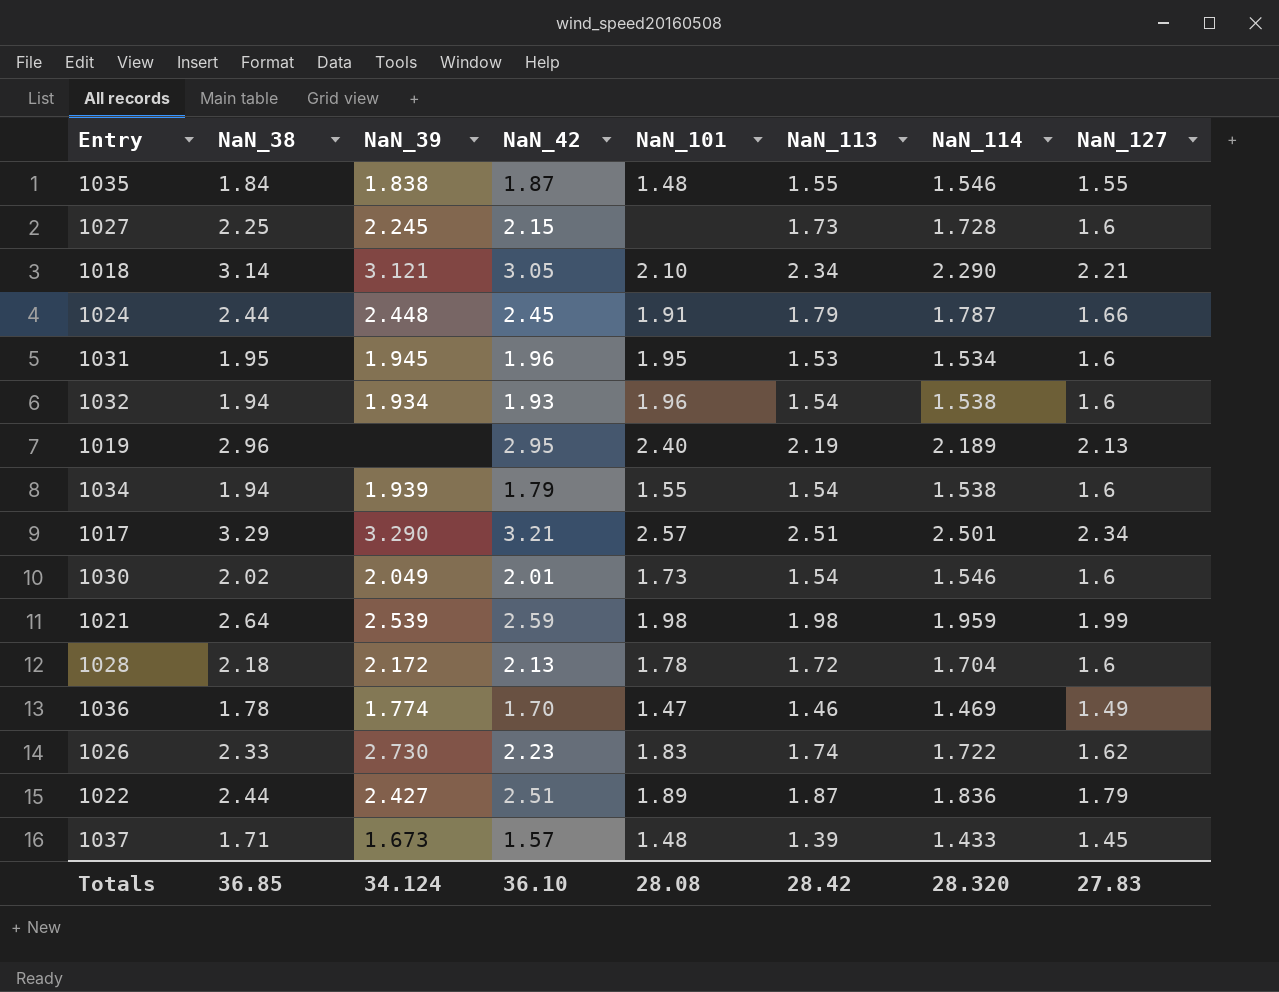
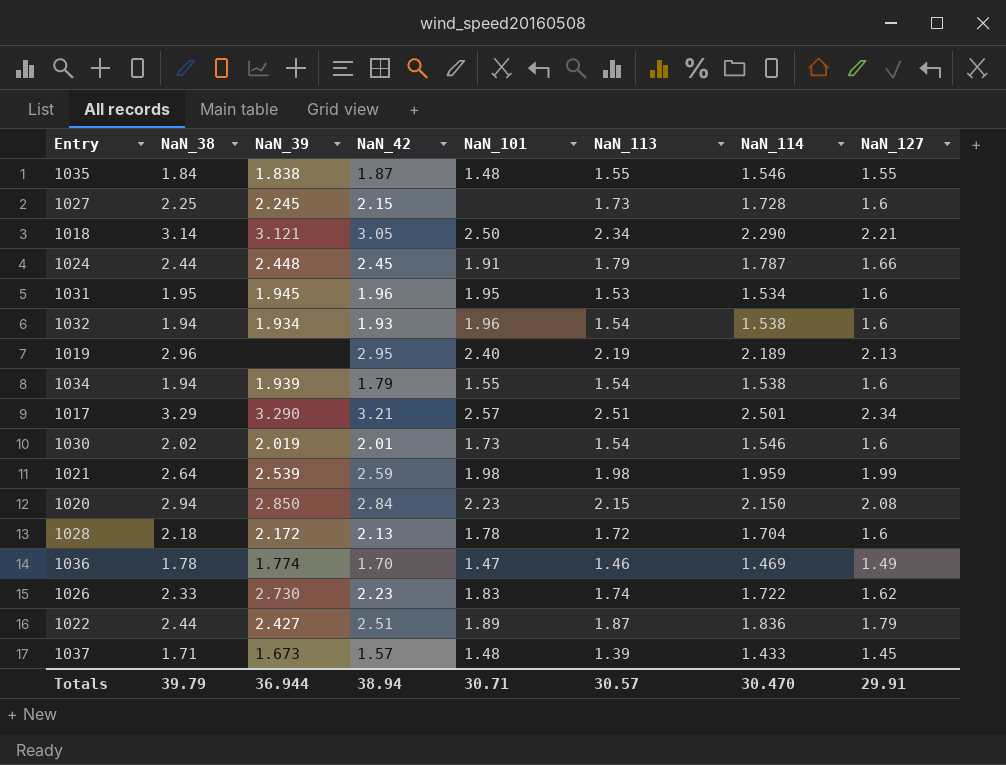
1018 | NaN_101: 2.10 -> 2.50
1030 | NaN_39: 2.049 -> 2.019
row 1020: none -> 2.94 | 2.850 | 2.84 | 2.23 | 2.15 | 2.150 | 2.08
Totals | NaN_38: 36.85 -> 39.79
Totals | NaN_39: 34.124 -> 36.944
Totals | NaN_42: 36.10 -> 38.94
Totals | NaN_101: 28.08 -> 30.71
Totals | NaN_113: 28.42 -> 30.57
Totals | NaN_114: 28.320 -> 30.470
Totals | NaN_127: 27.83 -> 29.91

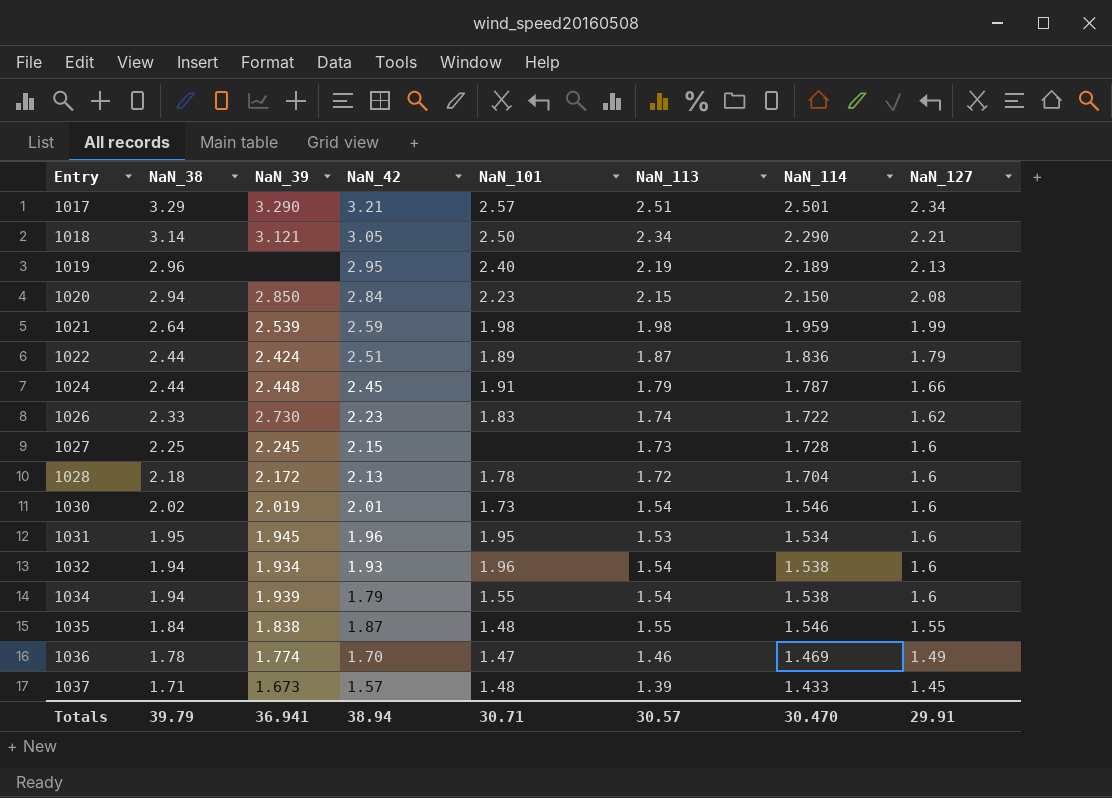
row order: none -> Entry ascending
1022 | NaN_39: 2.427 -> 2.424
Totals | NaN_39: 36.944 -> 36.941

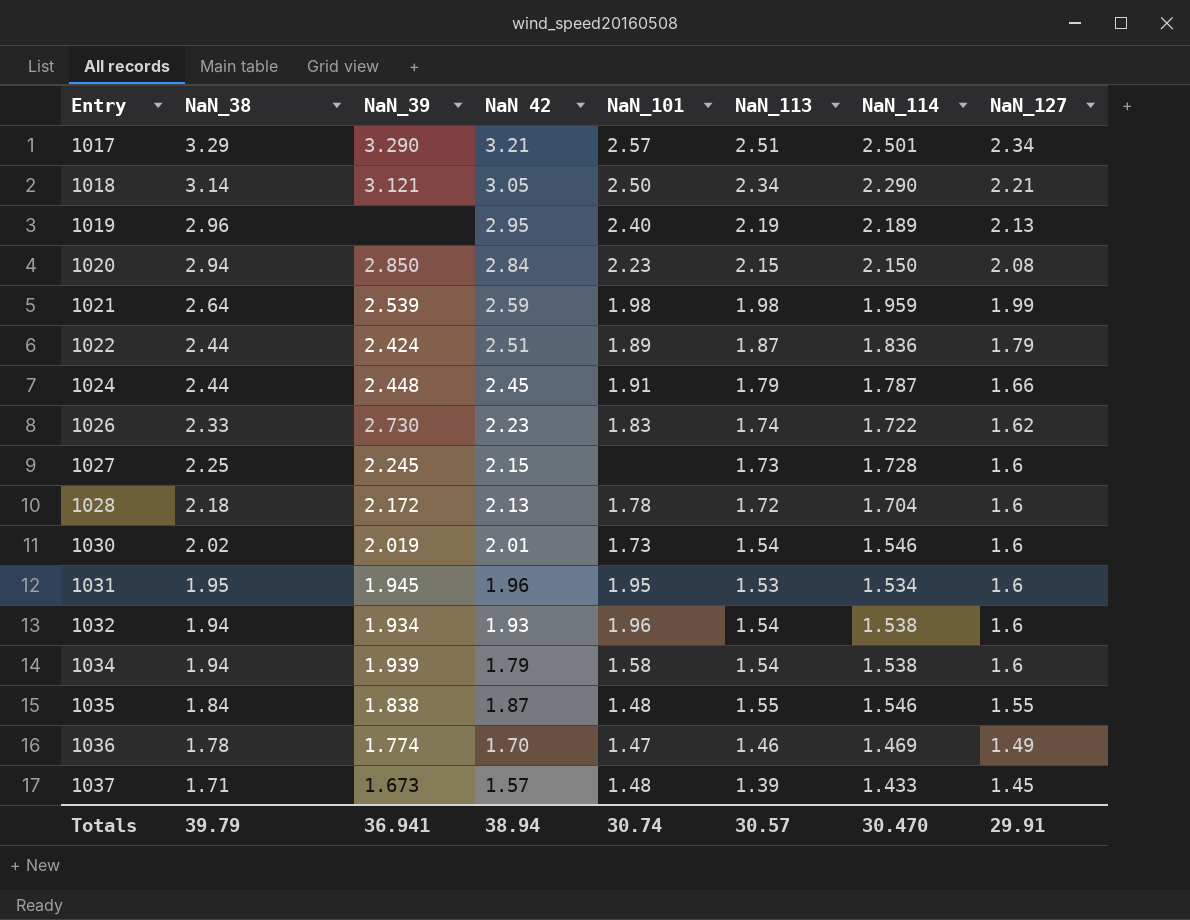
column name: NaN_42 -> NaN 42
1034 | NaN_101: 1.55 -> 1.58
Totals | NaN_101: 30.71 -> 30.74

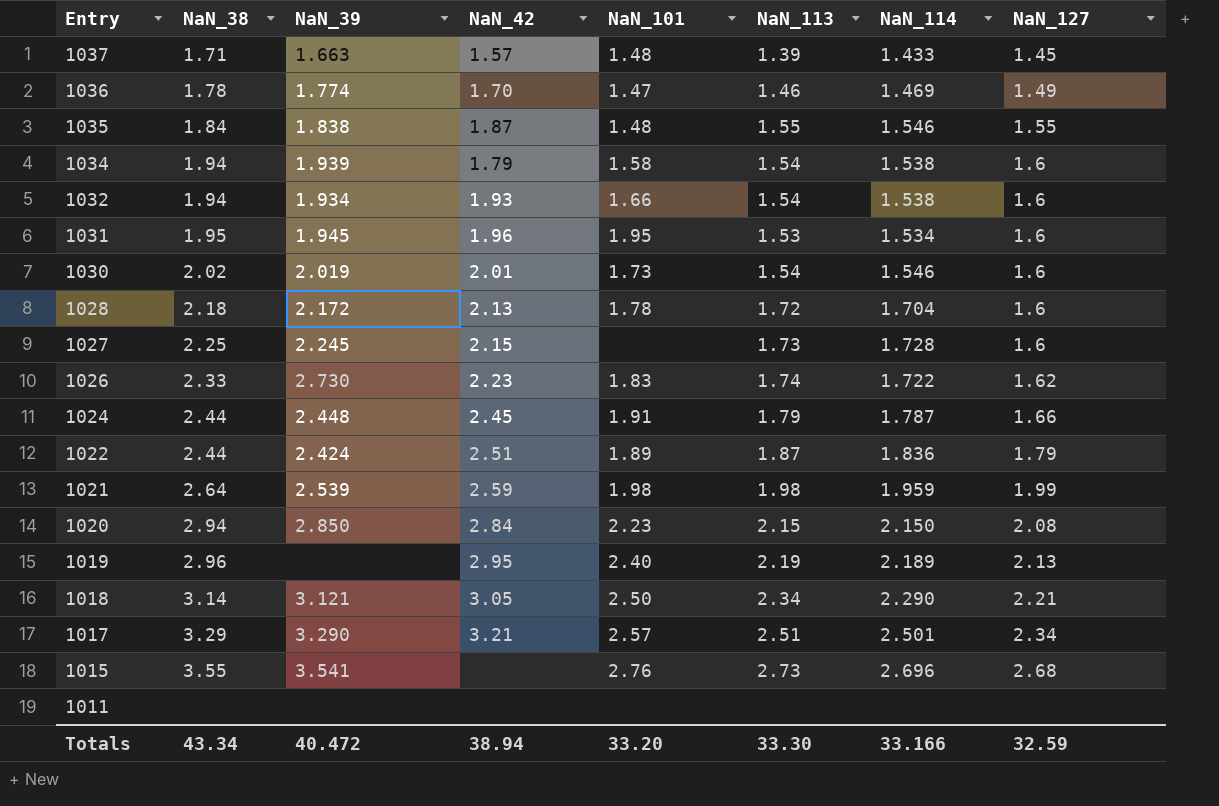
row order: Entry ascending -> Entry descending
column name: NaN 42 -> NaN_42
1037 | NaN_39: 1.673 -> 1.663
1032 | NaN_101: 1.96 -> 1.66
row 1015: none -> 3.55 | 3.541 | none | 2.76 | 2.73 | 2.696 | 2.68
row 1011: none -> none | none | none | none | none | none | none
Totals | NaN_38: 39.79 -> 43.34
Totals | NaN_39: 36.941 -> 40.472
Totals | NaN_101: 30.74 -> 33.20
Totals | NaN_113: 30.57 -> 33.30
Totals | NaN_114: 30.470 -> 33.166
Totals | NaN_127: 29.91 -> 32.59

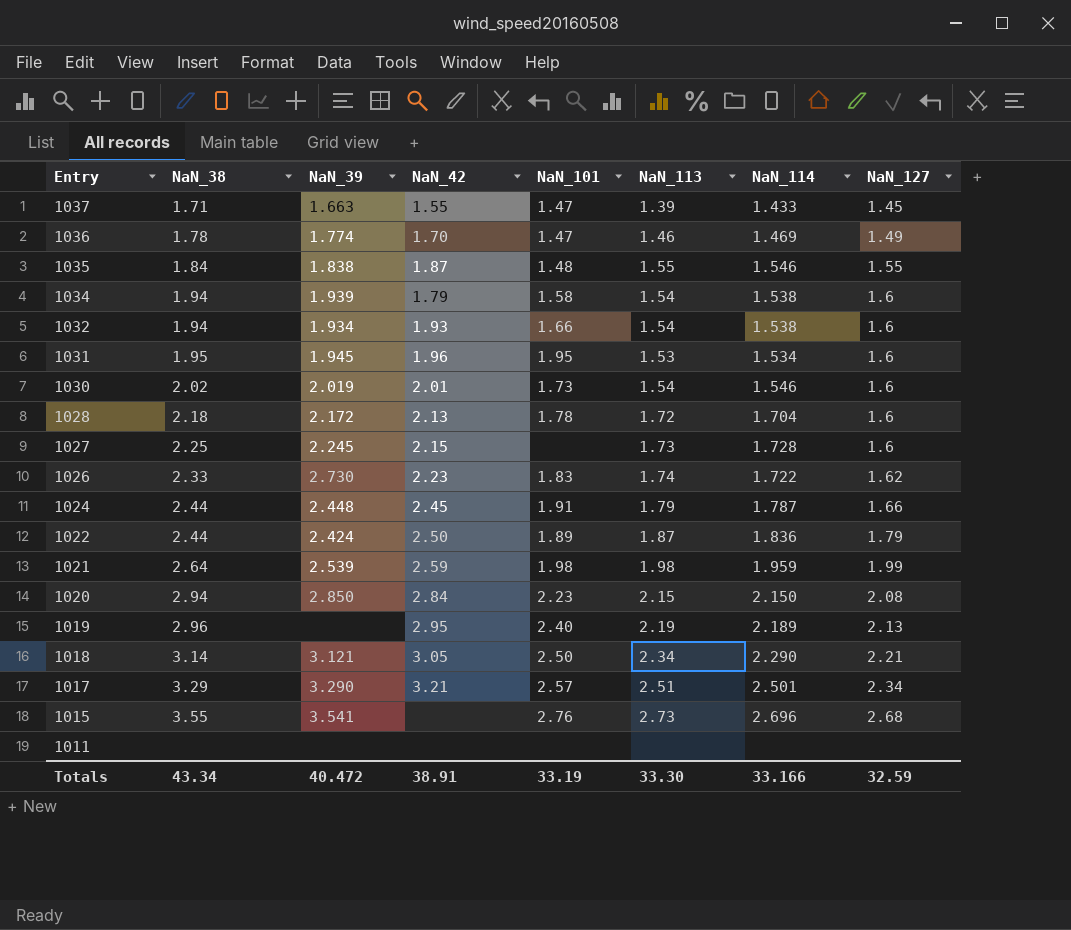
1037 | NaN_42: 1.57 -> 1.55
1037 | NaN_101: 1.48 -> 1.47
1022 | NaN_42: 2.51 -> 2.50
Totals | NaN_42: 38.94 -> 38.91
Totals | NaN_101: 33.20 -> 33.19

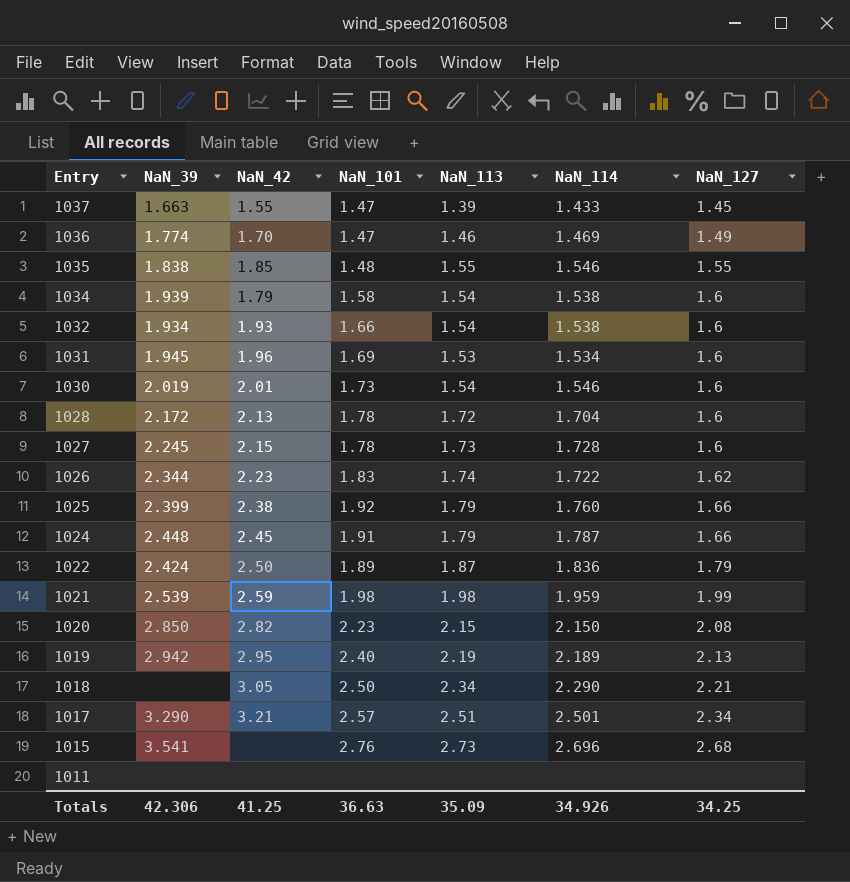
column NaN_38 | position: 2 -> none
1035 | NaN_42: 1.87 -> 1.85
1031 | NaN_101: 1.95 -> 1.69
1027 | NaN_101: none -> 1.78
1026 | NaN_39: 2.730 -> 2.344
row 1025: none -> 2.399 | 2.38 | 1.92 | 1.79 | 1.760 | 1.66
1020 | NaN_42: 2.84 -> 2.82
1019 | NaN_39: none -> 2.942
1018 | NaN_39: 3.121 -> none
Totals | NaN_39: 40.472 -> 42.306
Totals | NaN_42: 38.91 -> 41.25
Totals | NaN_101: 33.19 -> 36.63
Totals | NaN_113: 33.30 -> 35.09
Totals | NaN_114: 33.166 -> 34.926
Totals | NaN_127: 32.59 -> 34.25

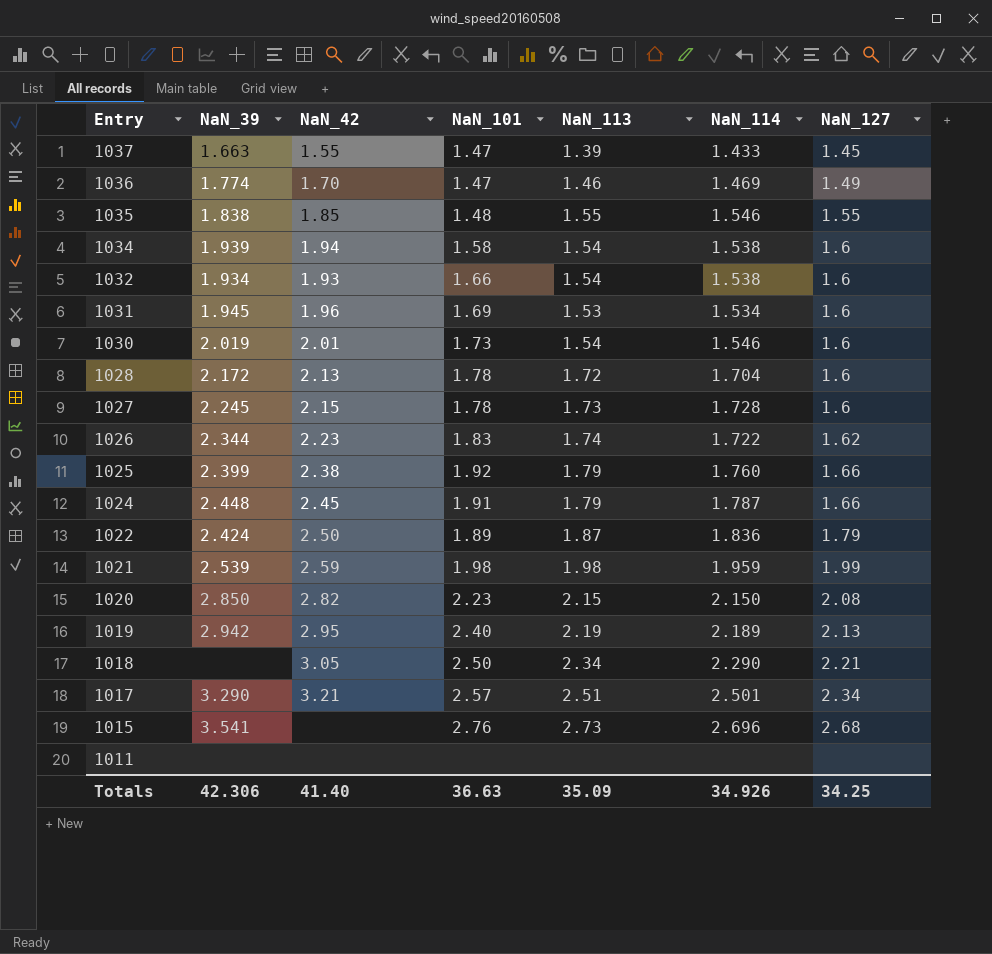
1034 | NaN_42: 1.79 -> 1.94
Totals | NaN_42: 41.25 -> 41.40

